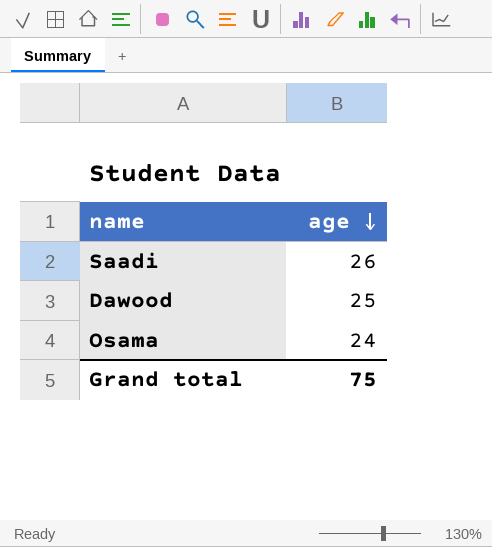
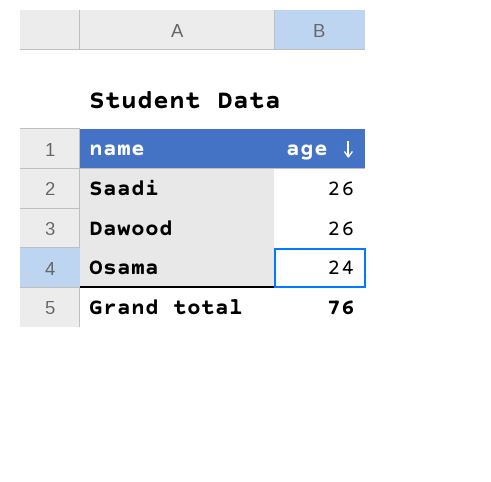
Dawood | age: 25 -> 26
Grand total | age: 75 -> 76

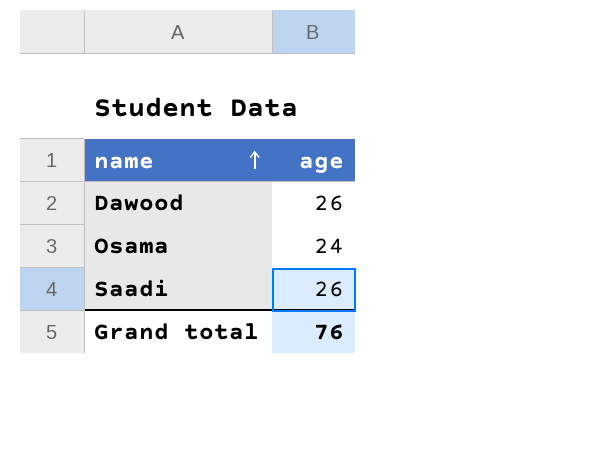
row order: age descending -> name ascending

